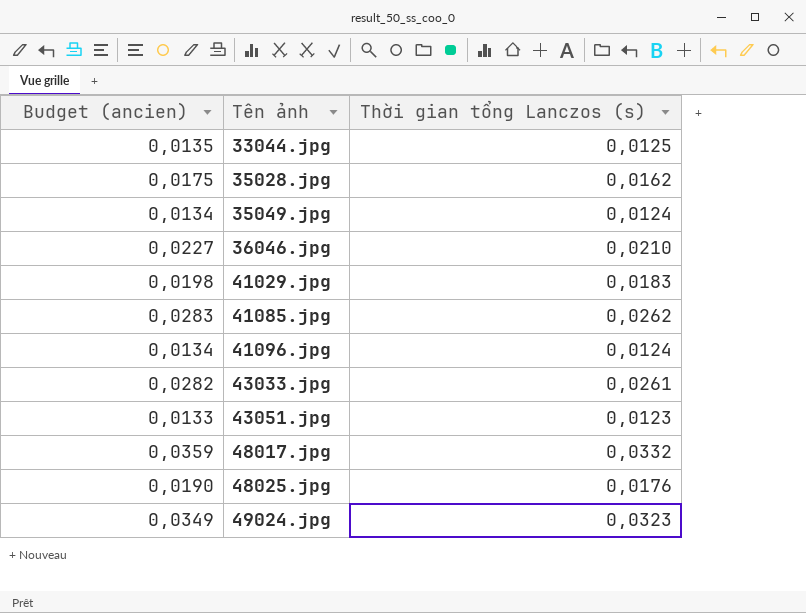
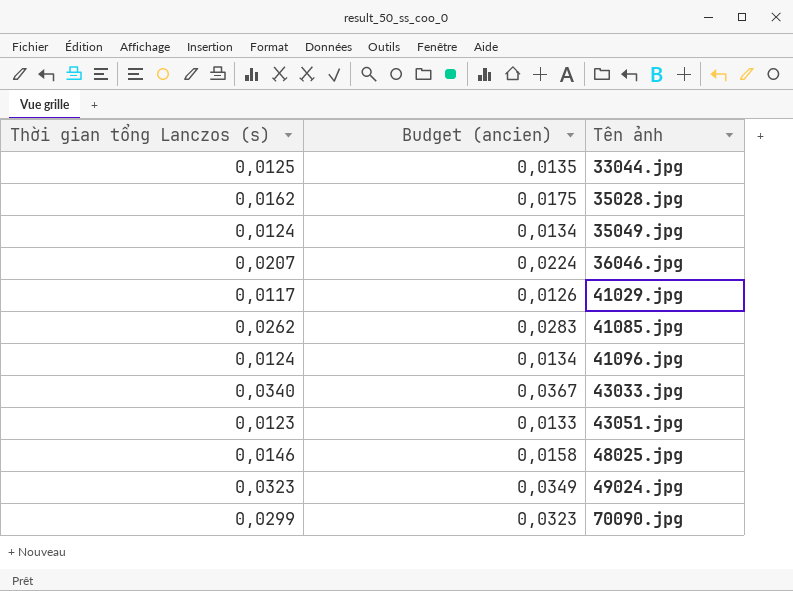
column Thời gian tổng Lanczos (s) | position: 3 -> 1
row 48017.jpg: 0,0359 | 0,0332 -> none
36046.jpg | Thời gian tổng Lanczos (s): 0,0210 -> 0,0207
36046.jpg | Budget (ancien): 0,0227 -> 0,0224
41029.jpg | Thời gian tổng Lanczos (s): 0,0183 -> 0,0117
41029.jpg | Budget (ancien): 0,0198 -> 0,0126
43033.jpg | Thời gian tổng Lanczos (s): 0,0261 -> 0,0340
43033.jpg | Budget (ancien): 0,0282 -> 0,0367
48025.jpg | Thời gian tổng Lanczos (s): 0,0176 -> 0,0146
48025.jpg | Budget (ancien): 0,0190 -> 0,0158
row 70090.jpg: none -> 0,0299 | 0,0323

